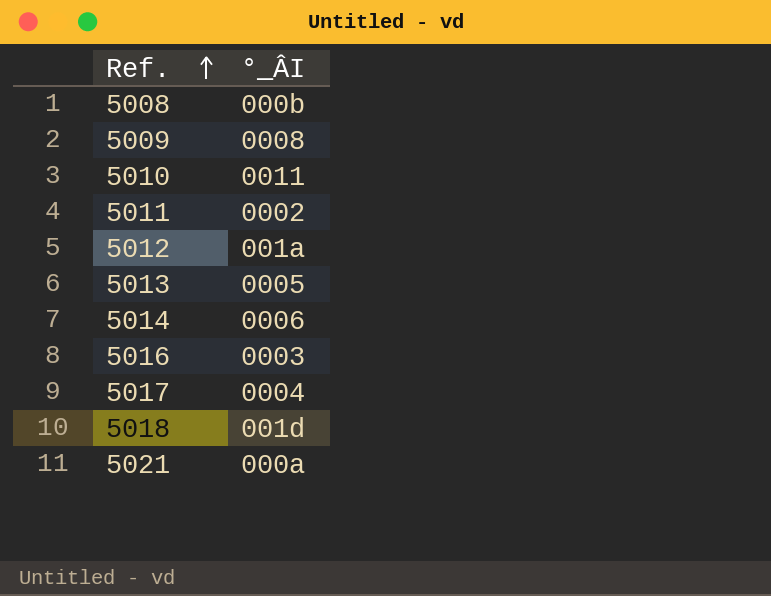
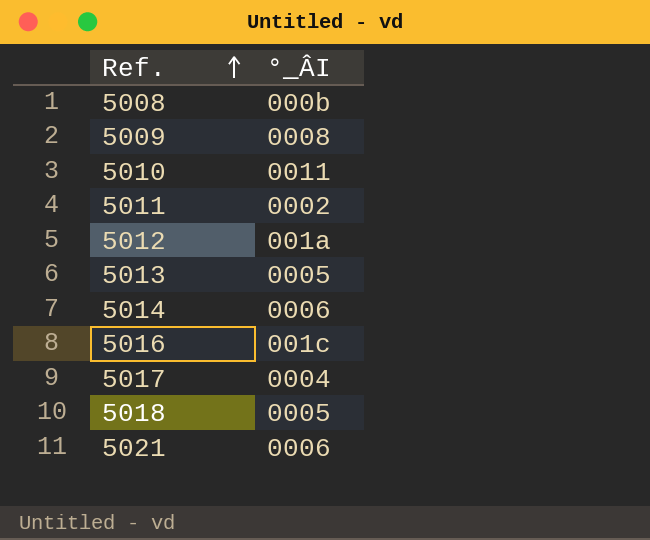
5016 | °_ÂI: 0003 -> 001c
5018 | °_ÂI: 001d -> 0005
5021 | °_ÂI: 000a -> 0006

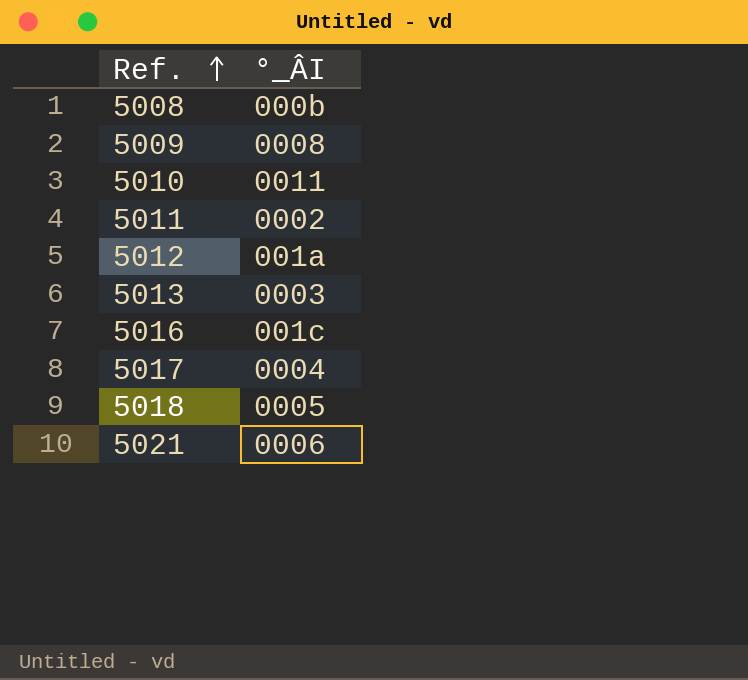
row 5014: 0006 -> none
5013 | °_ÂI: 0005 -> 0003

